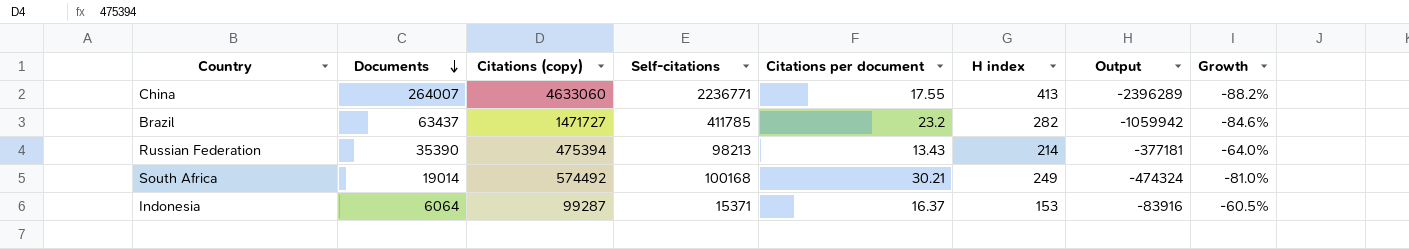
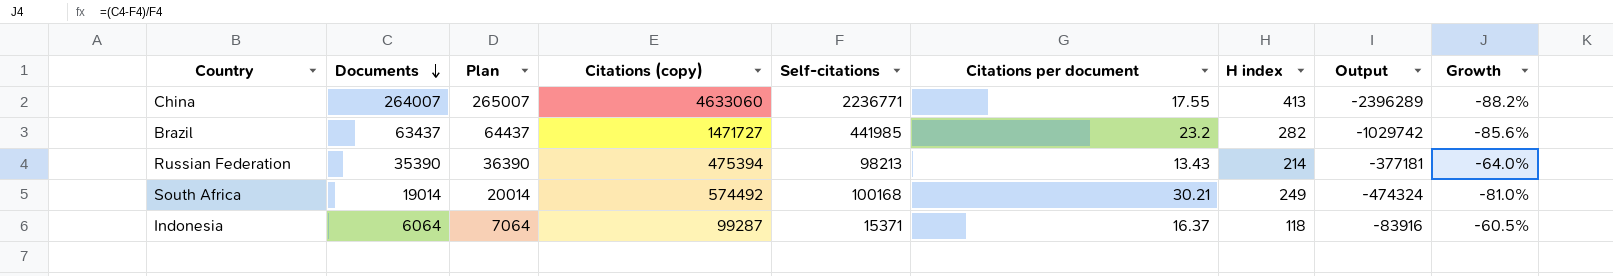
column Plan | formula: none -> [Documents] + 1000
Brazil | Self-citations: 411785 -> 441985
Brazil | Output: -1059942 -> -1029742
Brazil | Growth: -84.6% -> -85.6%
Indonesia | H index: 153 -> 118

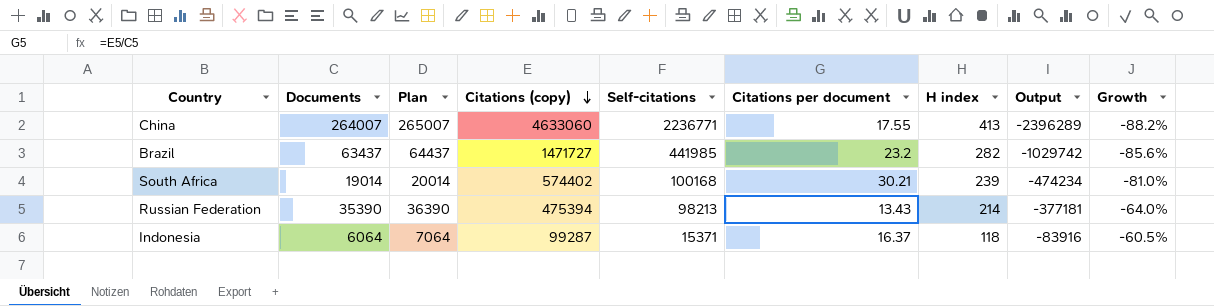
row order: Documents descending -> Citations (copy) descending
South Africa | Citations (copy): 574492 -> 574402
South Africa | H index: 249 -> 239
South Africa | Output: -474324 -> -474234

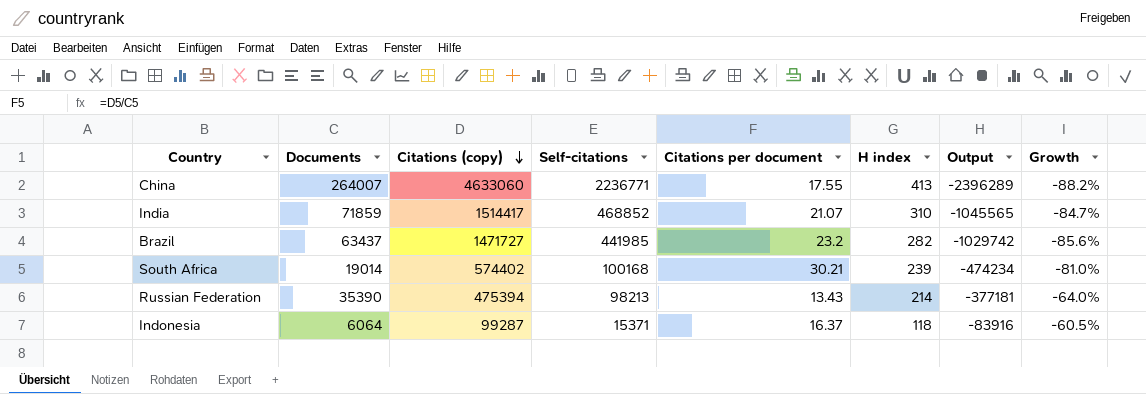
column Plan | formula: [Documents] + 1000 -> none
row India: none -> 71859 | 1514417 | 468852 | 21.07 | 310 | -1045565 | -84.7%

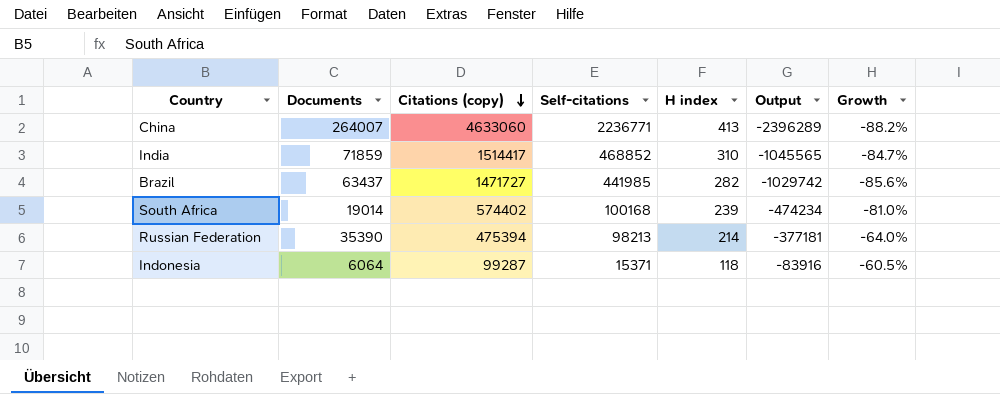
column Citations per document | formula: [Citations (copy)] / [Documents] -> none

